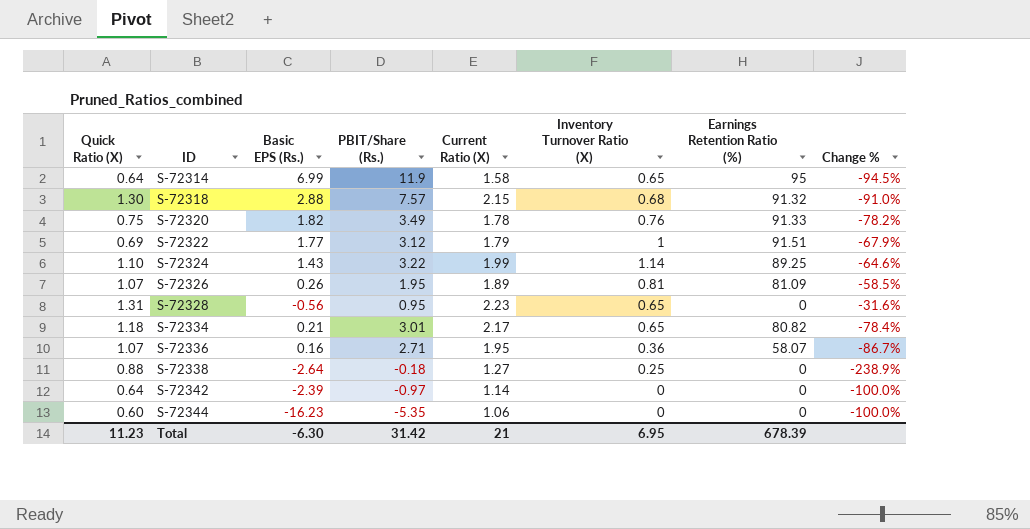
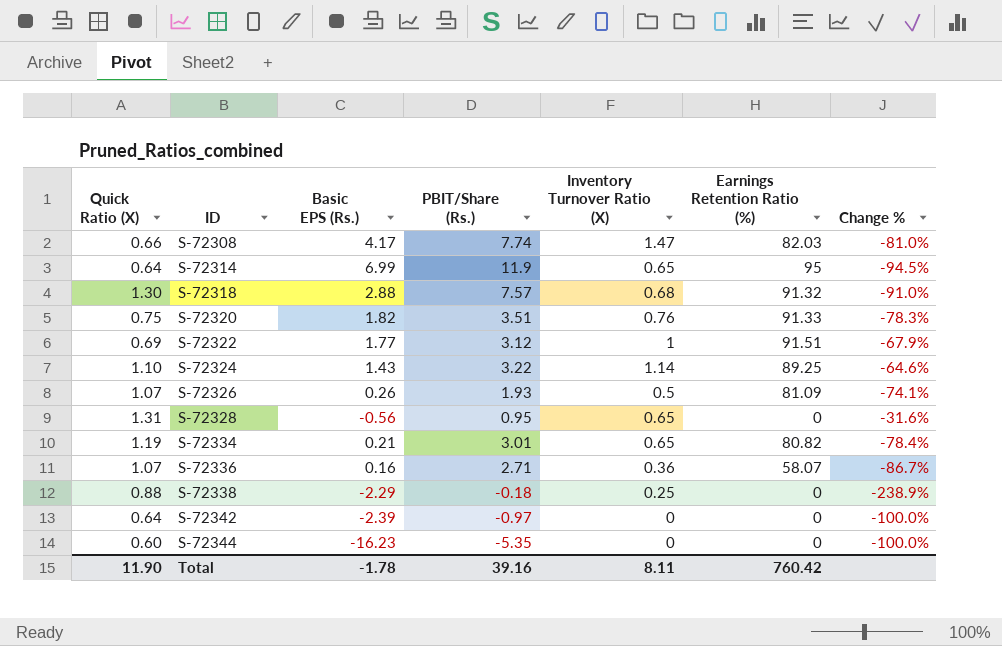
column Current Ratio (X) | position: 5 -> none
row S-72308: none -> 0.66 | 4.17 | 7.74 | 1.47 | 82.03 | -81.0%
S-72320 | PBIT/Share (Rs.): 3.49 -> 3.51
S-72320 | Change %: -78.2% -> -78.3%
S-72326 | PBIT/Share (Rs.): 1.95 -> 1.93
S-72326 | Inventory Turnover Ratio (X): 0.81 -> 0.5
S-72326 | Change %: -58.5% -> -74.1%
S-72334 | Quick Ratio (X): 1.18 -> 1.19
S-72338 | Basic EPS (Rs.): -2.64 -> -2.29
Total | Quick Ratio (X): 11.23 -> 11.90
Total | Basic EPS (Rs.): -6.30 -> -1.78
Total | PBIT/Share (Rs.): 31.42 -> 39.16
Total | Inventory Turnover Ratio (X): 6.95 -> 8.11
Total | Earnings Retention Ratio (%): 678.39 -> 760.42

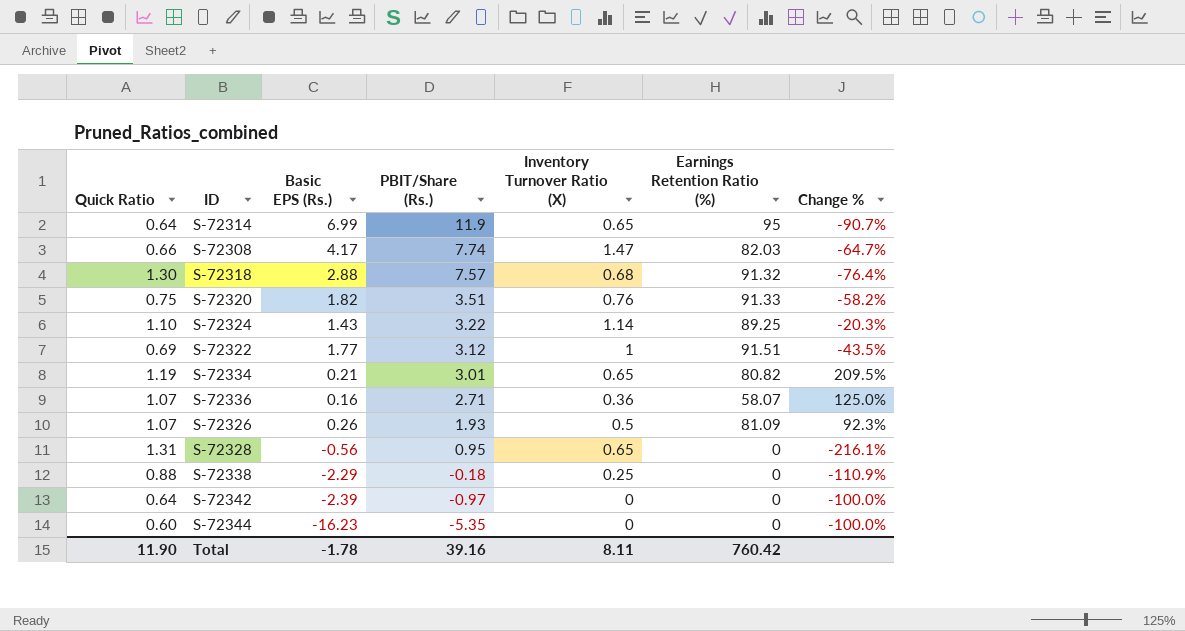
row order: ID ascending -> PBIT/Share (Rs.) descending
column name: Quick Ratio (X) -> Quick Ratio
column Change % | formula: ([Inventory Turnover Ratio (X)] - [PBIT/Share (Rs.)]) / [PBIT/Share (Rs.)] -> ([Inventory Turnover Ratio (X)] - [Basic EPS (Rs.)]) / [Basic EPS (Rs.)]

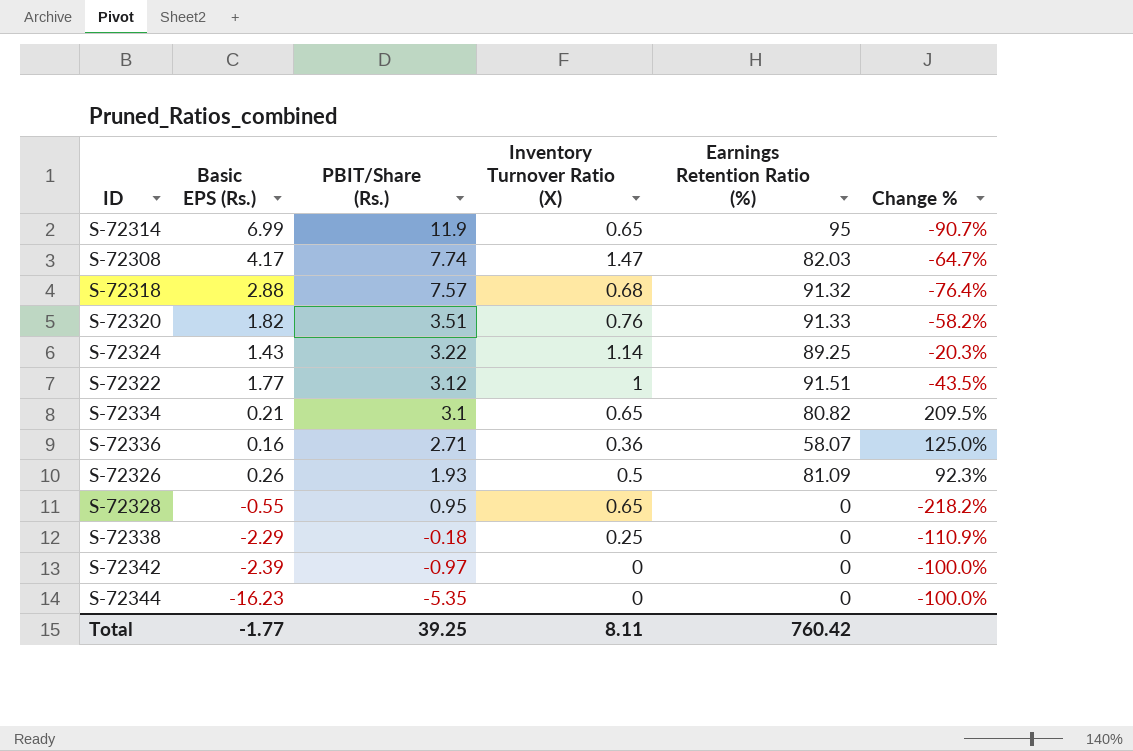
column Quick Ratio | position: 1 -> none
S-72334 | PBIT/Share (Rs.): 3.01 -> 3.1
S-72328 | Basic EPS (Rs.): -0.56 -> -0.55
S-72328 | Change %: -216.1% -> -218.2%
Total | Basic EPS (Rs.): -1.78 -> -1.77
Total | PBIT/Share (Rs.): 39.16 -> 39.25

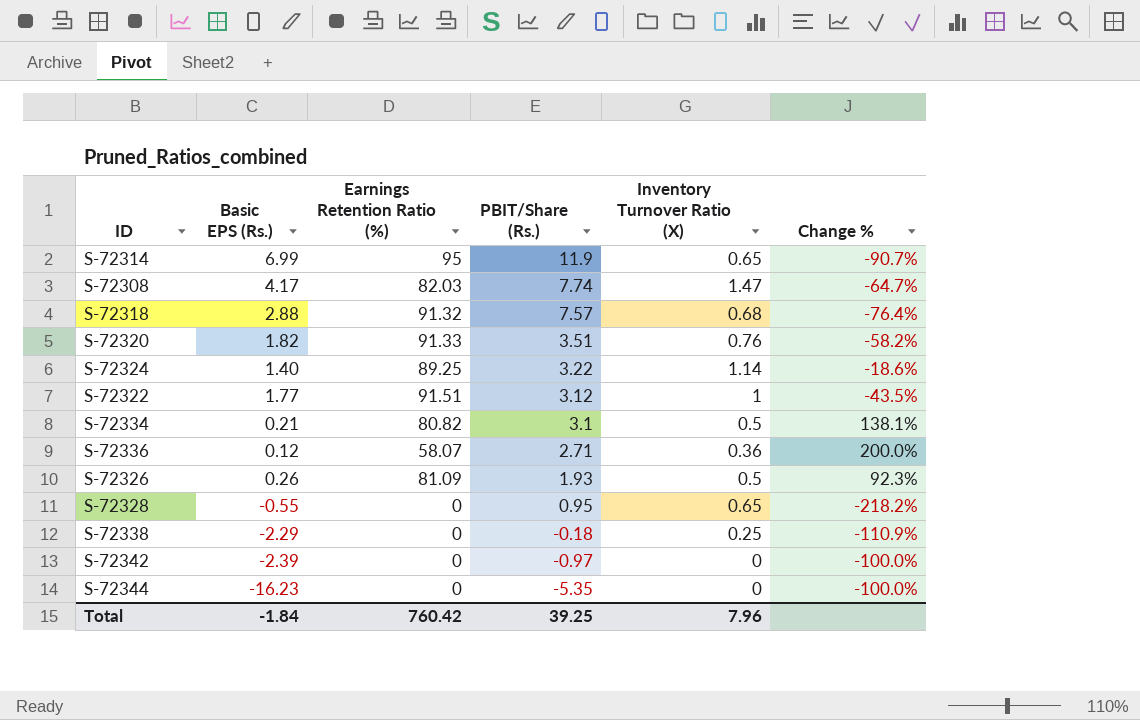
column Earnings Retention Ratio (%) | position: 5 -> 3
S-72324 | Basic EPS (Rs.): 1.43 -> 1.40
S-72324 | Change %: -20.3% -> -18.6%
S-72334 | Inventory Turnover Ratio (X): 0.65 -> 0.5
S-72334 | Change %: 209.5% -> 138.1%
S-72336 | Basic EPS (Rs.): 0.16 -> 0.12
S-72336 | Change %: 125.0% -> 200.0%
Total | Basic EPS (Rs.): -1.77 -> -1.84
Total | Inventory Turnover Ratio (X): 8.11 -> 7.96

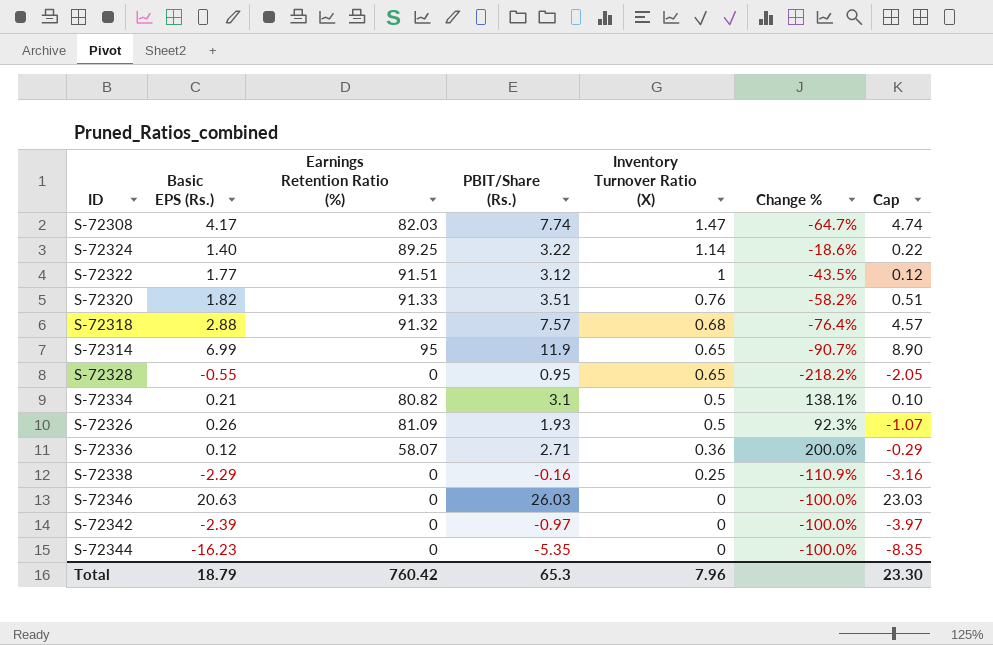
row order: PBIT/Share (Rs.) descending -> Inventory Turnover Ratio (X) descending
column Cap | formula: none -> [PBIT/Share (Rs.)] - 3
S-72338 | PBIT/Share (Rs.): -0.18 -> -0.16
row S-72346: none -> 20.63 | 0 | 26.03 | 0 | -100.0% | 23.03
Total | Basic EPS (Rs.): -1.84 -> 18.79
Total | PBIT/Share (Rs.): 39.25 -> 65.3

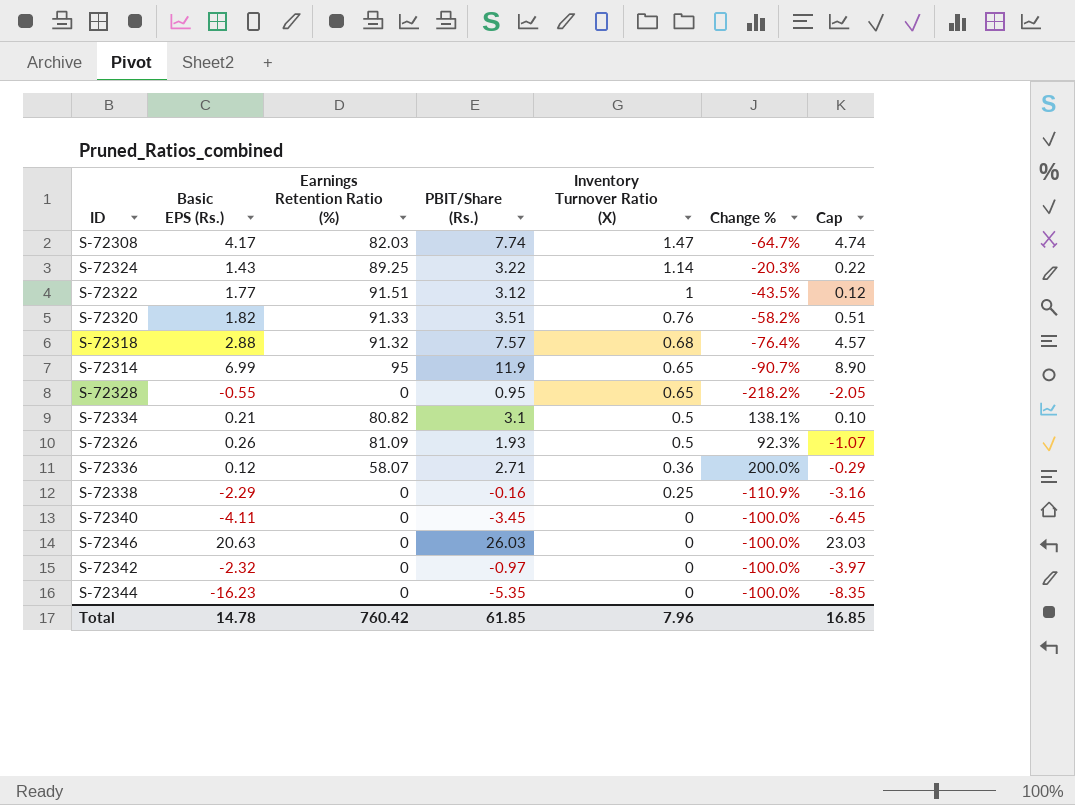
S-72324 | Basic EPS (Rs.): 1.40 -> 1.43
S-72324 | Change %: -18.6% -> -20.3%
row S-72340: none -> -4.11 | 0 | -3.45 | 0 | -100.0% | -6.45
S-72342 | Basic EPS (Rs.): -2.39 -> -2.32
Total | Basic EPS (Rs.): 18.79 -> 14.78
Total | PBIT/Share (Rs.): 65.3 -> 61.85
Total | Cap: 23.30 -> 16.85

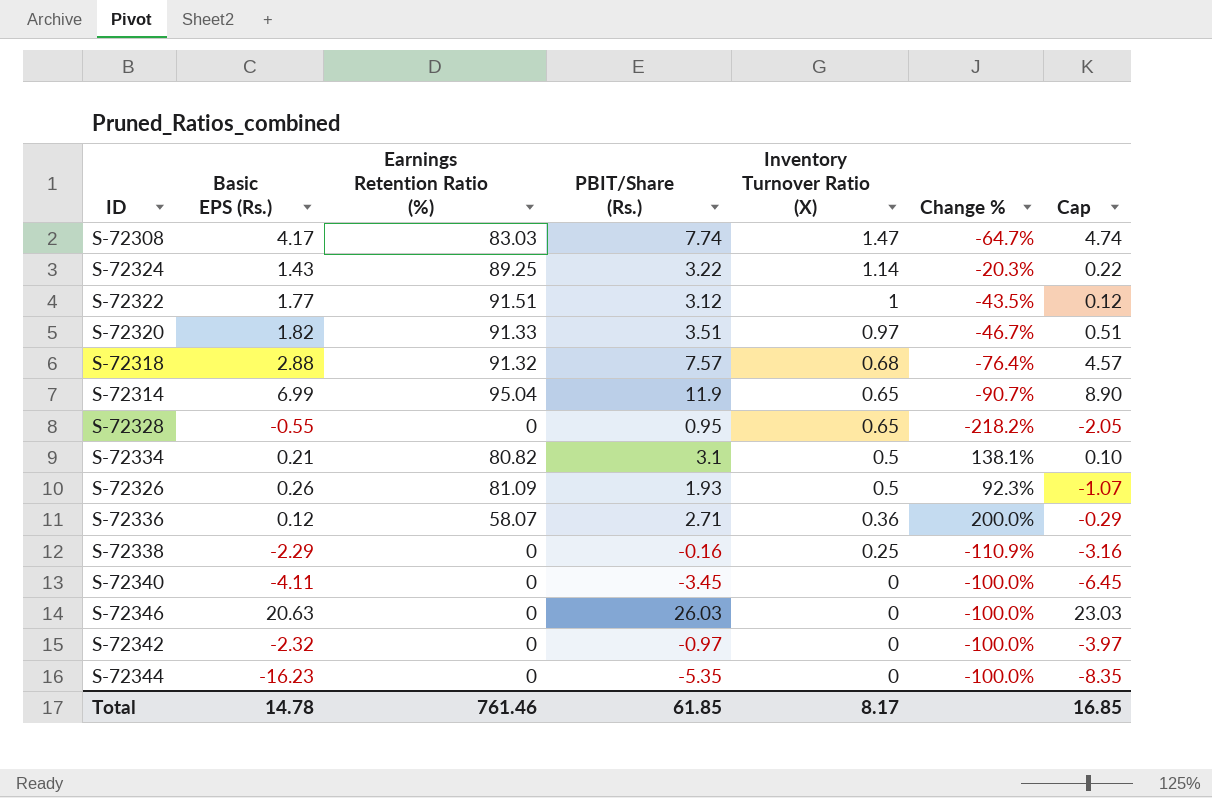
S-72308 | Earnings Retention Ratio (%): 82.03 -> 83.03
S-72320 | Inventory Turnover Ratio (X): 0.76 -> 0.97
S-72320 | Change %: -58.2% -> -46.7%
S-72314 | Earnings Retention Ratio (%): 95 -> 95.04
Total | Earnings Retention Ratio (%): 760.42 -> 761.46
Total | Inventory Turnover Ratio (X): 7.96 -> 8.17

